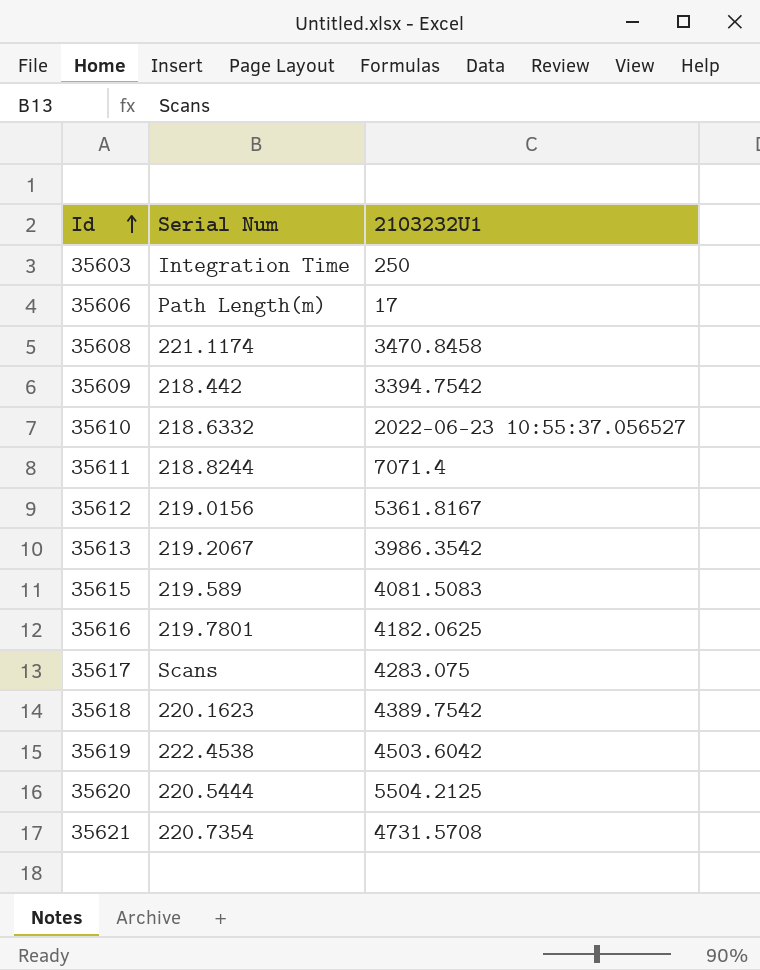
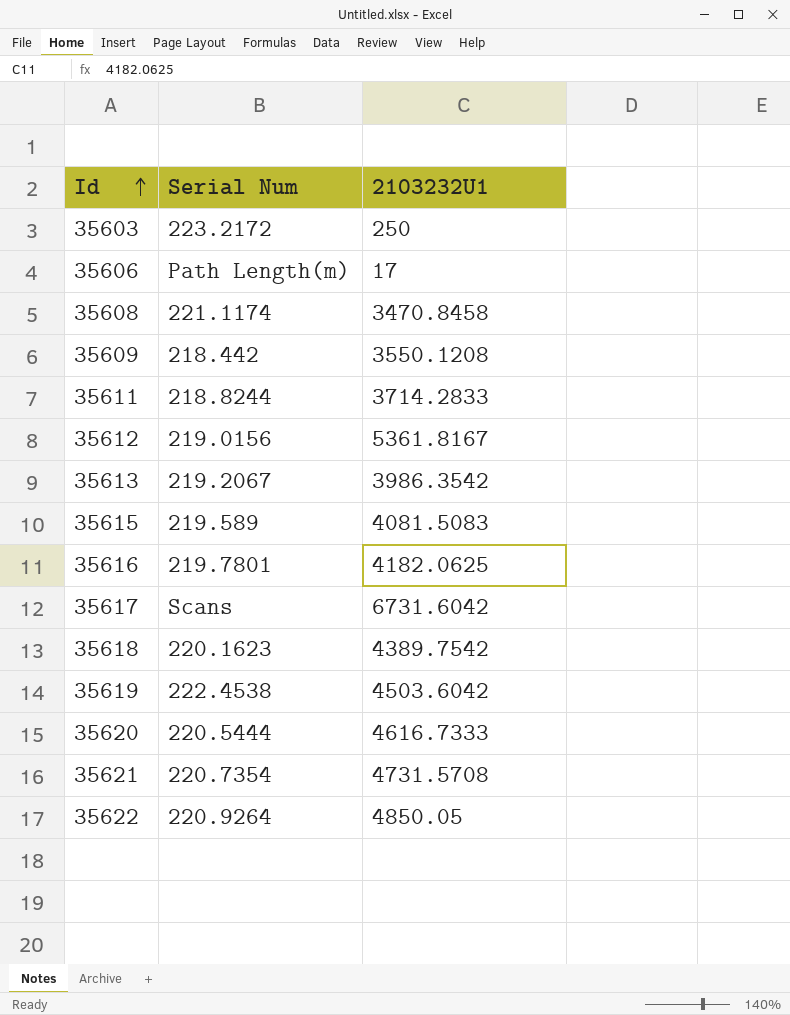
row 35610: 218.6332 | 2022-06-23 10:55:37.056527 -> none
35603 | Serial Num: Integration Time -> 223.2172
35609 | 2103232U1: 3394.7542 -> 3550.1208
35611 | 2103232U1: 7071.4 -> 3714.2833
35617 | 2103232U1: 4283.075 -> 6731.6042
35620 | 2103232U1: 5504.2125 -> 4616.7333
row 35622: none -> 220.9264 | 4850.05

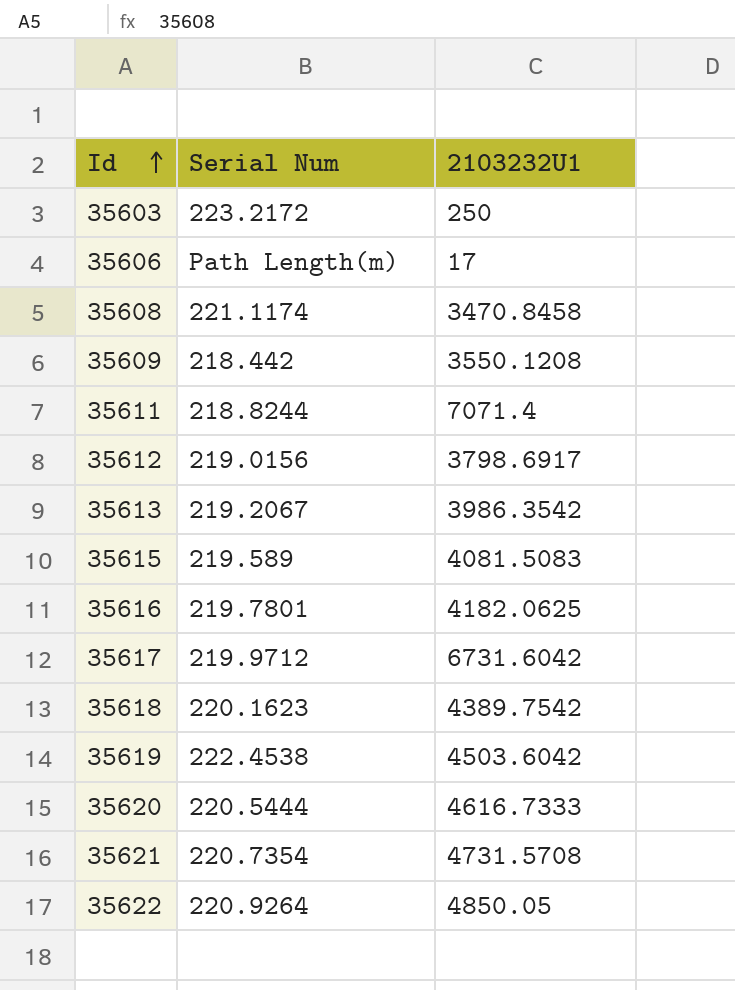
35611 | 2103232U1: 3714.2833 -> 7071.4
35612 | 2103232U1: 5361.8167 -> 3798.6917
35617 | Serial Num: Scans -> 219.9712

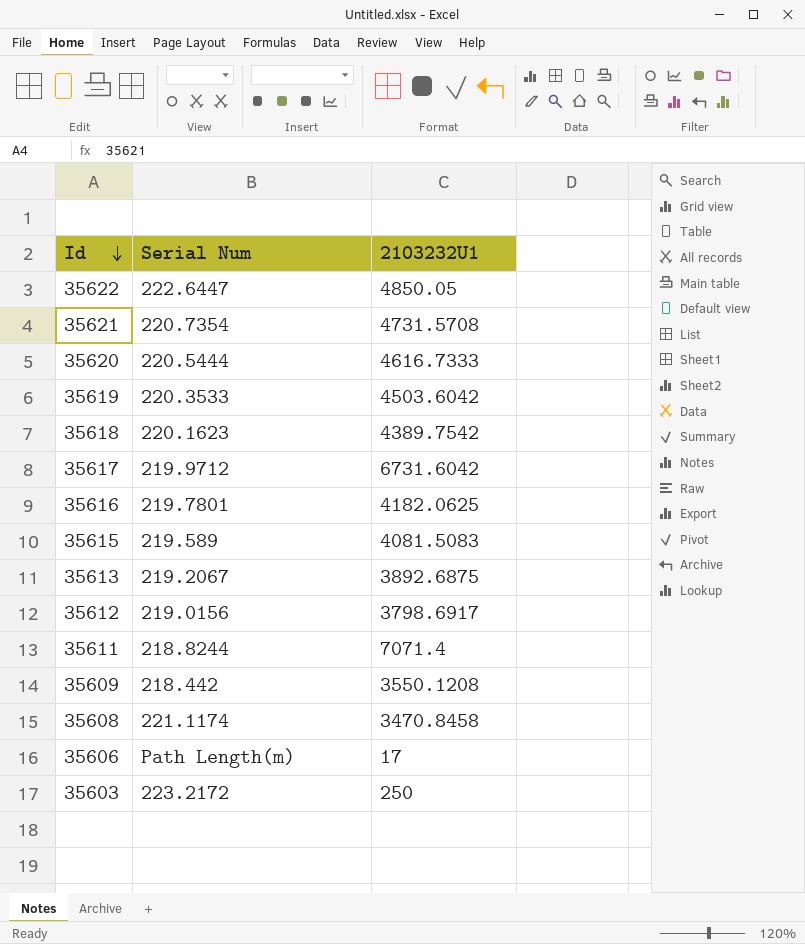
row order: Id ascending -> Id descending
35622 | Serial Num: 220.9264 -> 222.6447
35619 | Serial Num: 222.4538 -> 220.3533
35613 | 2103232U1: 3986.3542 -> 3892.6875

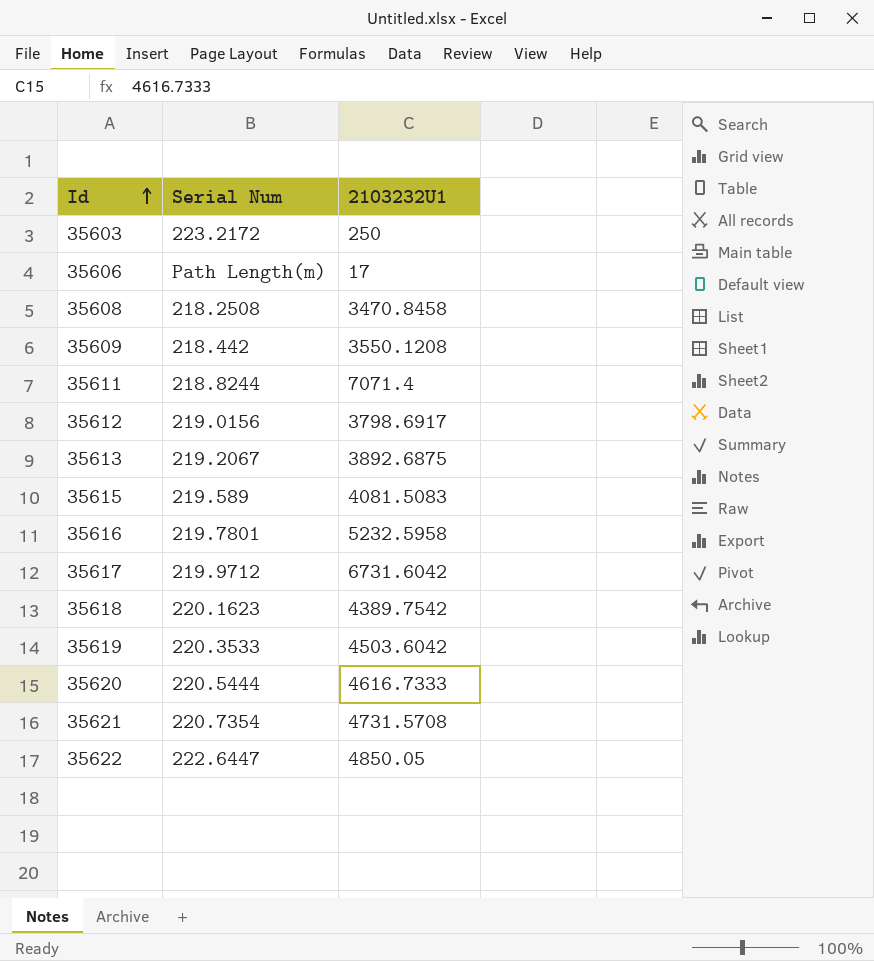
row order: Id descending -> Id ascending
35608 | Serial Num: 221.1174 -> 218.2508
35616 | 2103232U1: 4182.0625 -> 5232.5958

